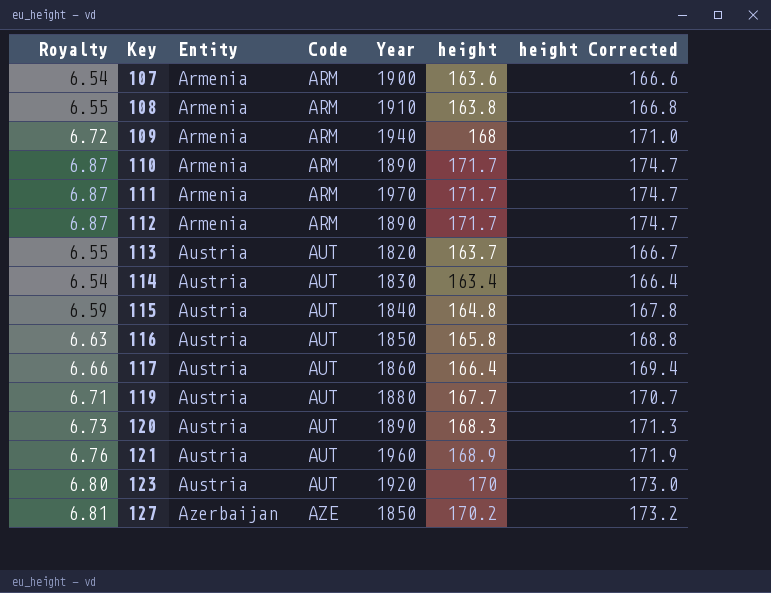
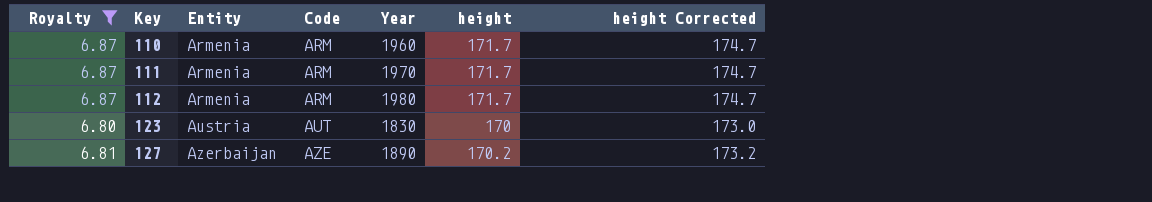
filter: none -> Royalty >= 6.80
110 | Year: 1890 -> 1960
112 | Year: 1890 -> 1980
123 | Year: 1920 -> 1830
127 | Year: 1850 -> 1890

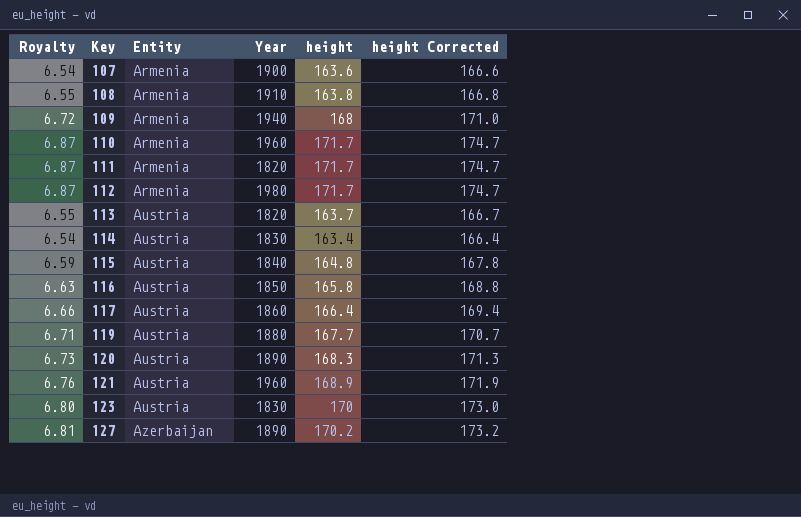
filter: Royalty >= 6.80 -> none
column Code | position: 4 -> none
111 | Year: 1970 -> 1820

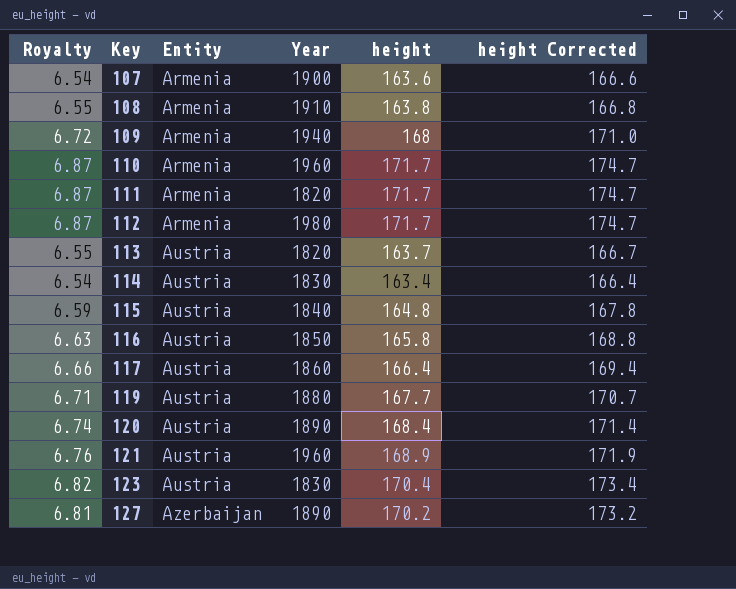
120 | Royalty: 6.73 -> 6.74
120 | height: 168.3 -> 168.4
120 | height Corrected: 171.3 -> 171.4
123 | Royalty: 6.80 -> 6.82
123 | height: 170 -> 170.4
123 | height Corrected: 173.0 -> 173.4

